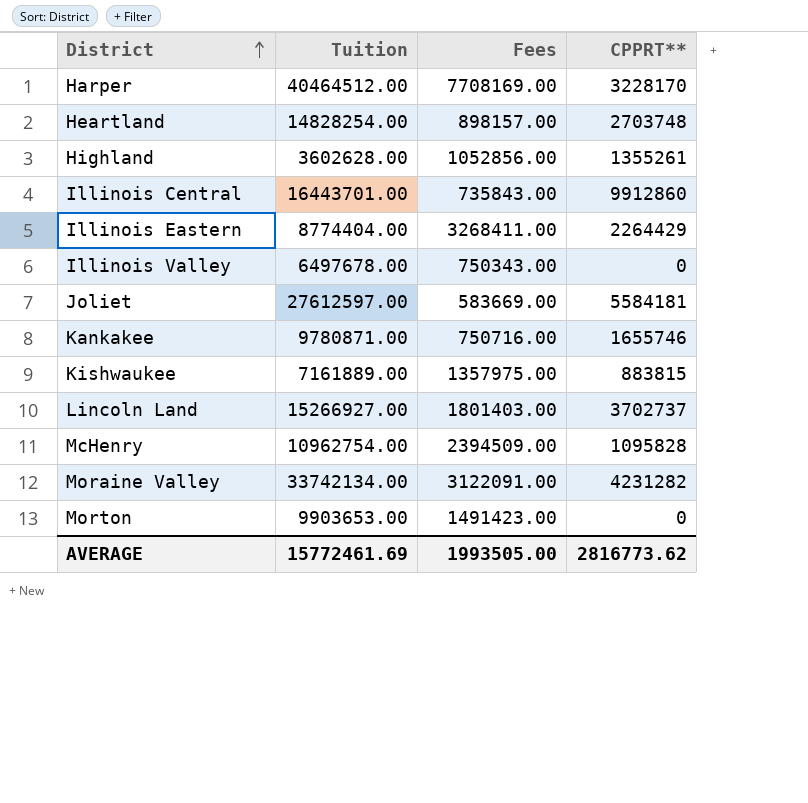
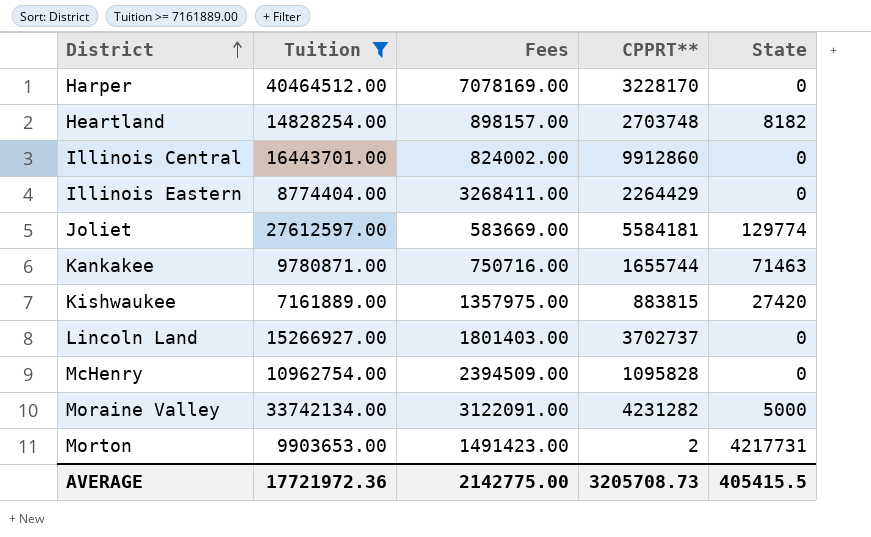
filter: none -> Tuition >= 7161889.00
column State | position: none -> 5
Harper | Fees: 7708169.00 -> 7078169.00
Illinois Central | Fees: 735843.00 -> 824002.00
Kankakee | CPPRT**: 1655746 -> 1655744
Morton | CPPRT**: 0 -> 2
AVERAGE | Tuition: 15772461.69 -> 17721972.36
AVERAGE | Fees: 1993505.00 -> 2142775.00
AVERAGE | CPPRT**: 2816773.62 -> 3205708.73

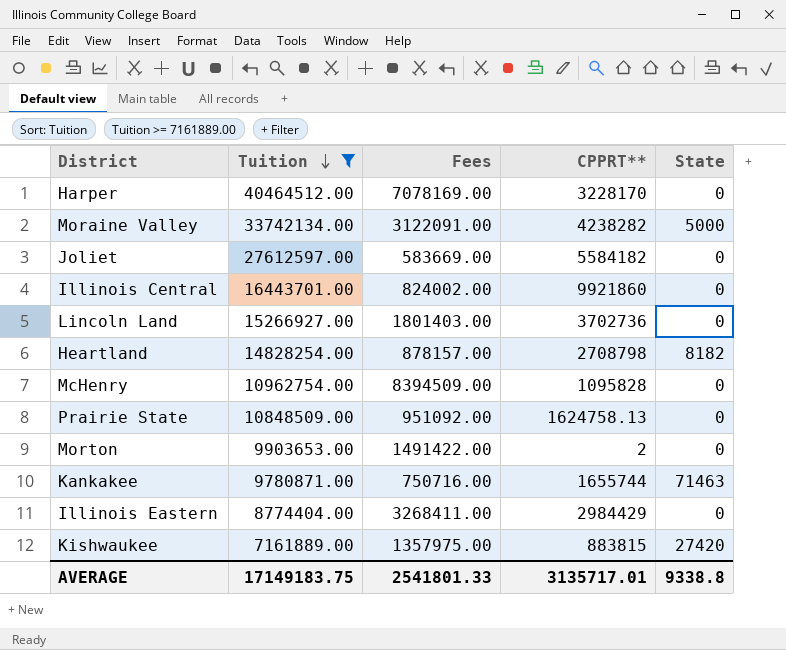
row order: District ascending -> Tuition descending
Moraine Valley | CPPRT**: 4231282 -> 4238282
Joliet | CPPRT**: 5584181 -> 5584182
Joliet | State: 129774 -> 0
Illinois Central | CPPRT**: 9912860 -> 9921860
Lincoln Land | CPPRT**: 3702737 -> 3702736
Heartland | Fees: 898157.00 -> 878157.00
Heartland | CPPRT**: 2703748 -> 2708798
McHenry | Fees: 2394509.00 -> 8394509.00
row Prairie State: none -> 10848509.00 | 951092.00 | 1624758.13 | 0
Morton | Fees: 1491423.00 -> 1491422.00
Morton | State: 4217731 -> 0
Illinois Eastern | CPPRT**: 2264429 -> 2984429
AVERAGE | Tuition: 17721972.36 -> 17149183.75
AVERAGE | Fees: 2142775.00 -> 2541801.33
AVERAGE | CPPRT**: 3205708.73 -> 3135717.01
AVERAGE | State: 405415.5 -> 9338.8

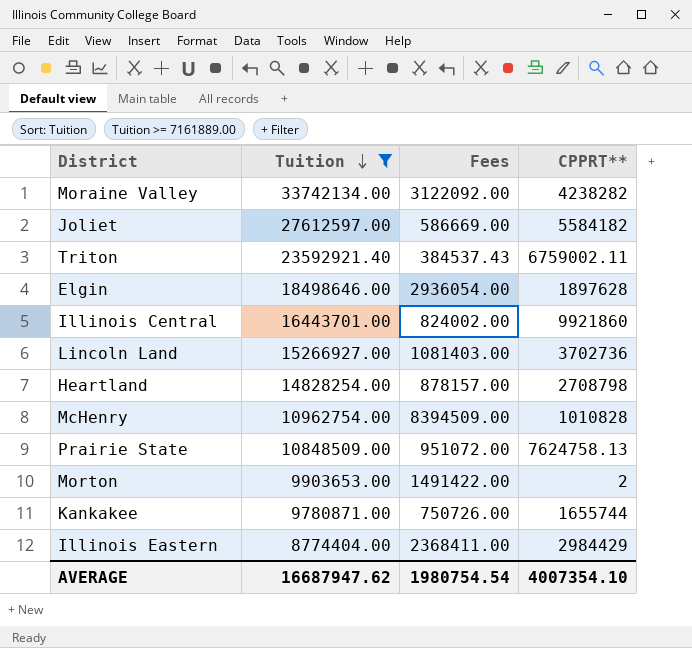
column State | position: 5 -> none
row Harper: 40464512.00 | 7078169.00 | 3228170 | 0 -> none
row Kishwaukee: 7161889.00 | 1357975.00 | 883815 | 27420 -> none
Moraine Valley | Fees: 3122091.00 -> 3122092.00
Joliet | Fees: 583669.00 -> 586669.00
row Triton: none -> 23592921.40 | 384537.43 | 6759002.11
row Elgin: none -> 18498646.00 | 2936054.00 | 1897628
Lincoln Land | Fees: 1801403.00 -> 1081403.00
McHenry | CPPRT**: 1095828 -> 1010828
Prairie State | Fees: 951092.00 -> 951072.00
Prairie State | CPPRT**: 1624758.13 -> 7624758.13
Kankakee | Fees: 750716.00 -> 750726.00
Illinois Eastern | Fees: 3268411.00 -> 2368411.00
AVERAGE | Tuition: 17149183.75 -> 16687947.62
AVERAGE | Fees: 2541801.33 -> 1980754.54
AVERAGE | CPPRT**: 3135717.01 -> 4007354.10

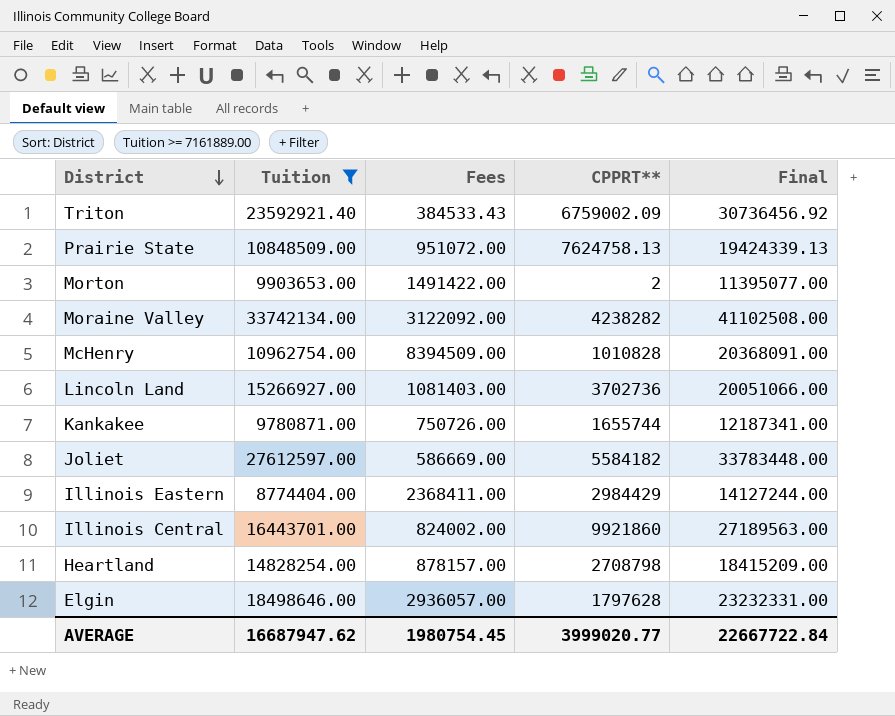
row order: Tuition descending -> District descending
column Final | formula: none -> [Tuition] + [Fees] + [CPPRT**]
Triton | Fees: 384537.43 -> 384533.43
Triton | CPPRT**: 6759002.11 -> 6759002.09
Elgin | Fees: 2936054.00 -> 2936057.00
Elgin | CPPRT**: 1897628 -> 1797628
AVERAGE | Fees: 1980754.54 -> 1980754.45
AVERAGE | CPPRT**: 4007354.10 -> 3999020.77

